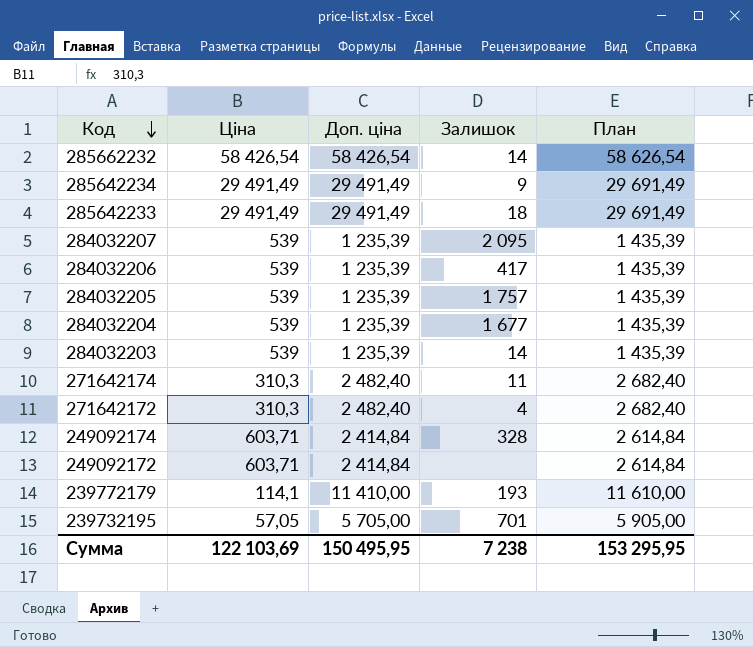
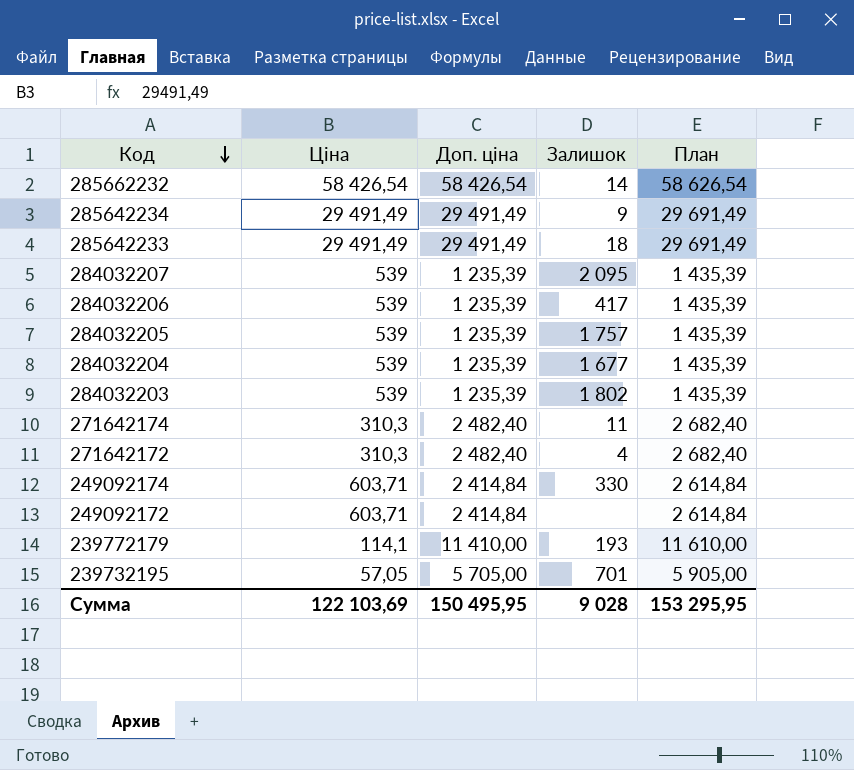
284032203 | Залишок: 14 -> 1 802
249092174 | Залишок: 328 -> 330
Сумма | Залишок: 7 238 -> 9 028

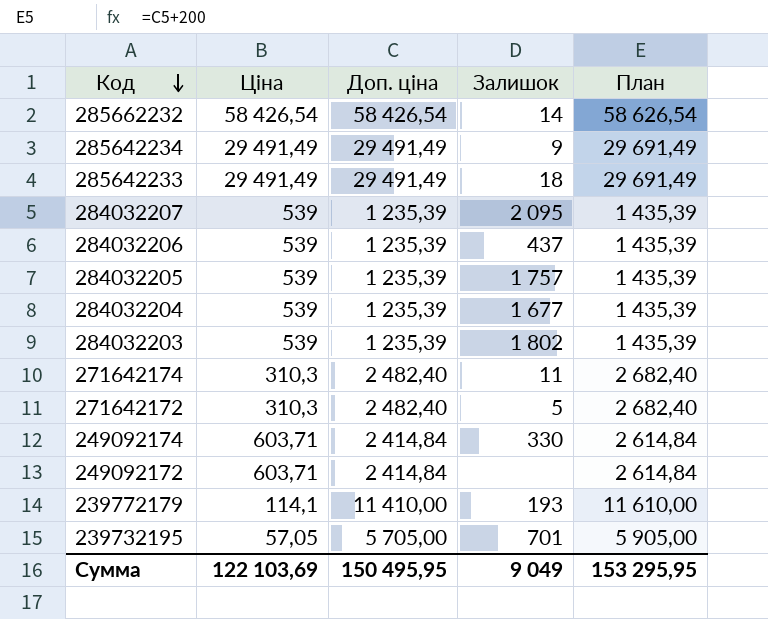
284032206 | Залишок: 417 -> 437
271642172 | Залишок: 4 -> 5
Сумма | Залишок: 9 028 -> 9 049

